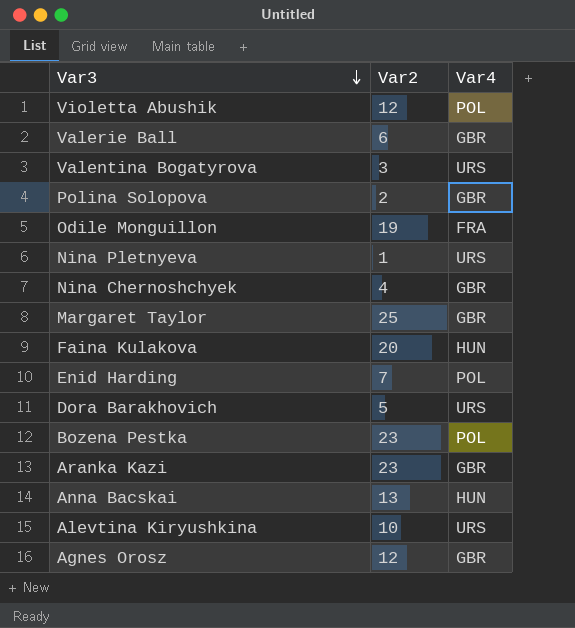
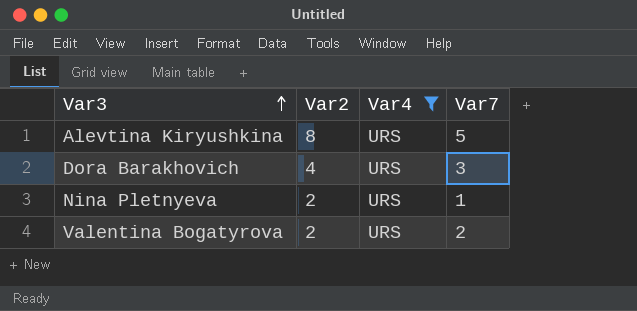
filter: none -> Var4 = URS
row order: Var3 descending -> Var3 ascending
column Var7 | position: none -> 4
Alevtina Kiryushkina | Var2: 10 -> 8
Dora Barakhovich | Var2: 5 -> 4
Nina Pletnyeva | Var2: 1 -> 2
Valentina Bogatyrova | Var2: 3 -> 2

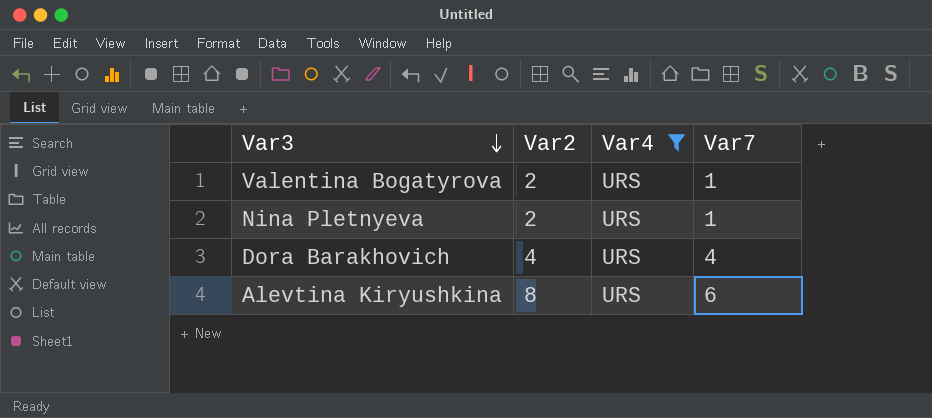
row order: Var3 ascending -> Var3 descending
Valentina Bogatyrova | Var7: 2 -> 1
Dora Barakhovich | Var7: 3 -> 4
Alevtina Kiryushkina | Var7: 5 -> 6

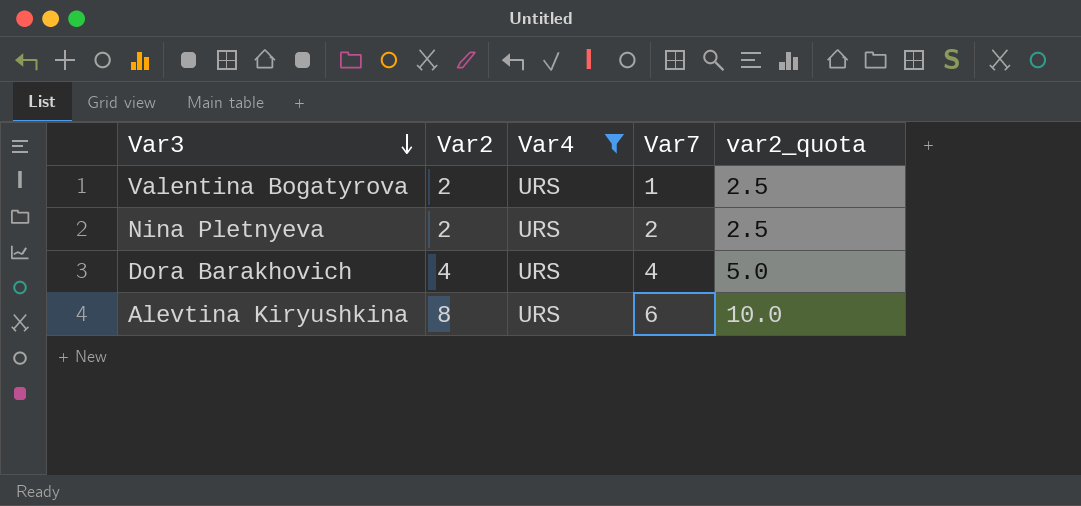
column var2_quota | formula: none -> [Var2] * 1.25
Nina Pletnyeva | Var7: 1 -> 2

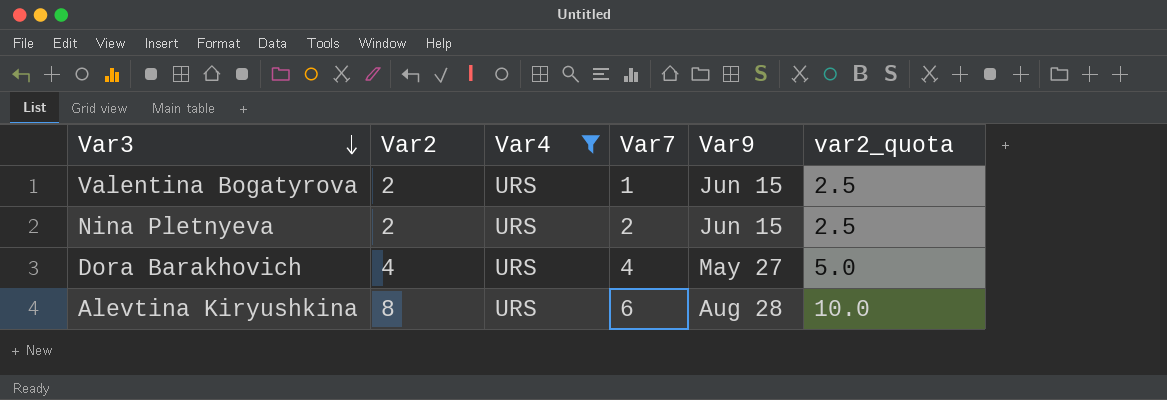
column Var9 | position: none -> 5

